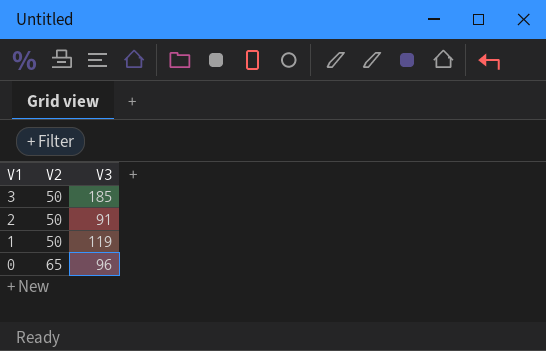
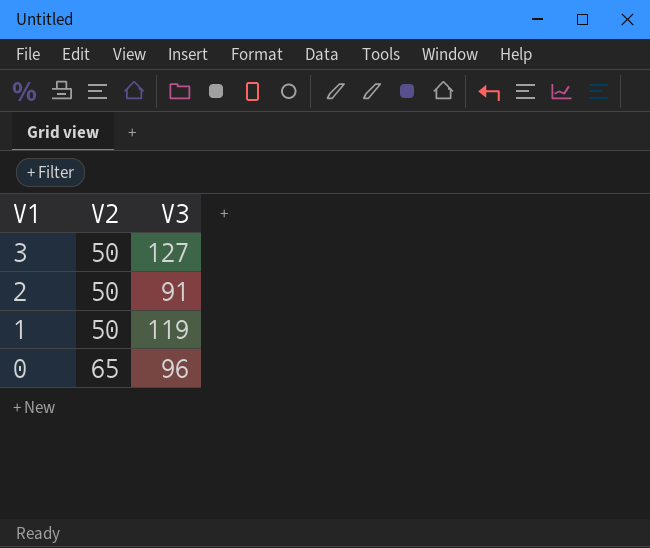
3 | V3: 185 -> 127

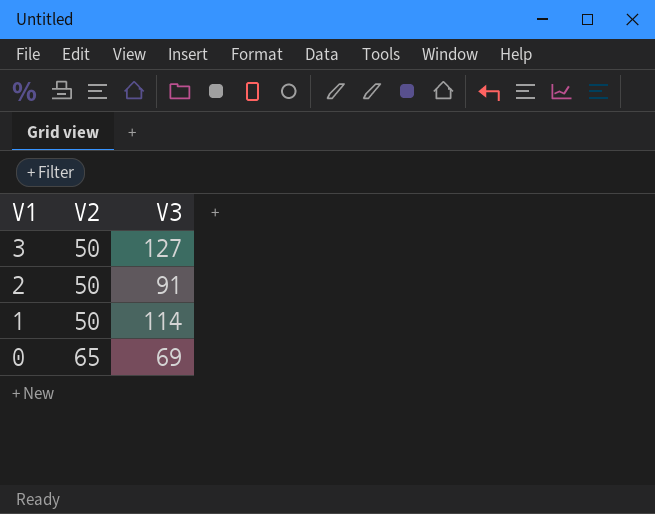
1 | V3: 119 -> 114
0 | V3: 96 -> 69

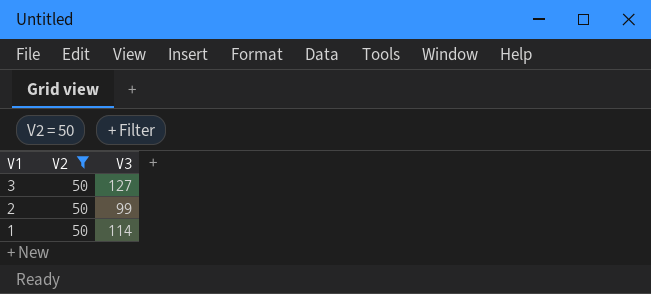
filter: none -> V2 = 50
2 | V3: 91 -> 99

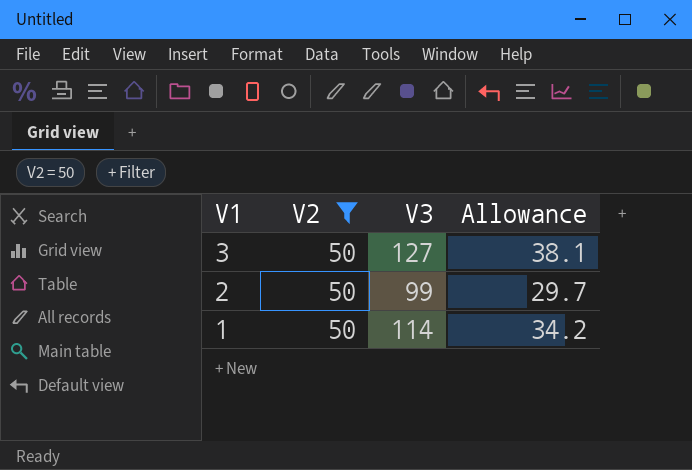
column Allowance | formula: none -> [V3] * 0.3

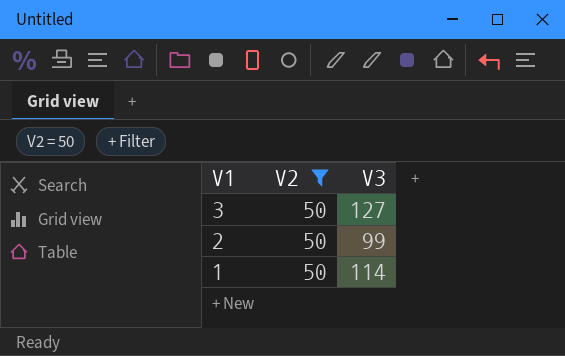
column Allowance | formula: [V3] * 0.3 -> none

